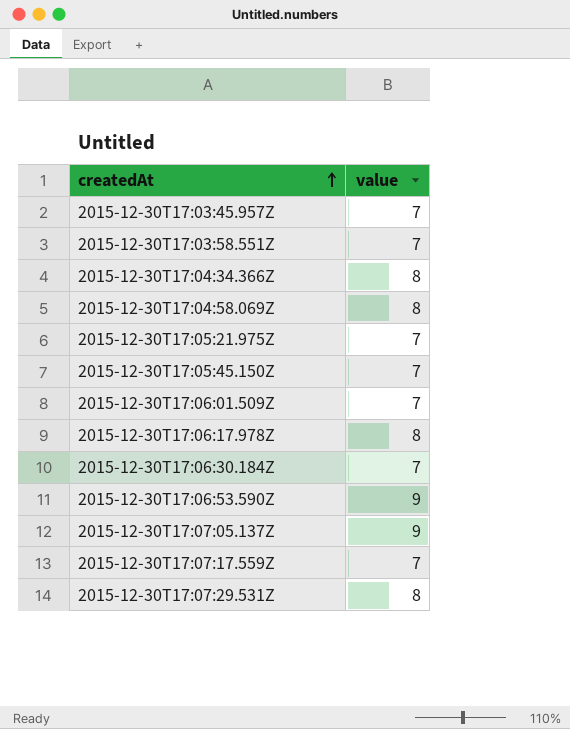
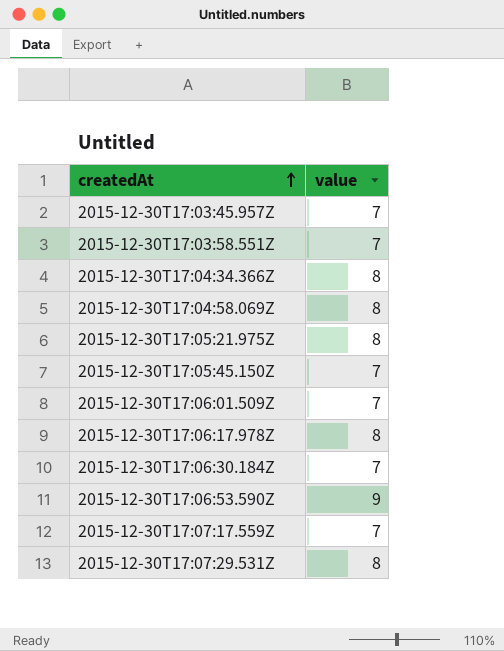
row 2015-12-30T17:07:05.137Z: 9 -> none
2015-12-30T17:05:21.975Z | value: 7 -> 8

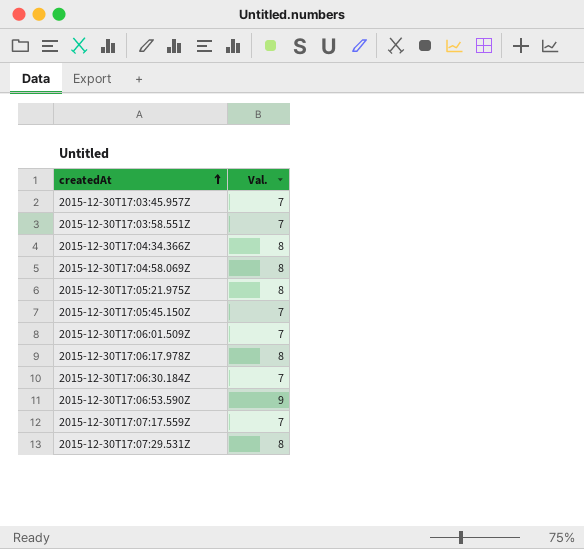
column name: value -> Val.

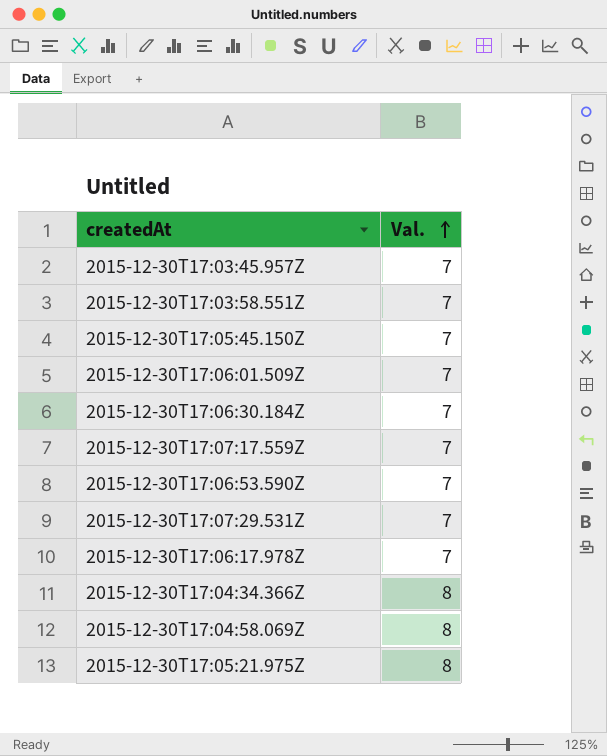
row order: createdAt ascending -> Val. ascending
2015-12-30T17:06:53.590Z | Val.: 9 -> 7
2015-12-30T17:07:29.531Z | Val.: 8 -> 7
2015-12-30T17:06:17.978Z | Val.: 8 -> 7

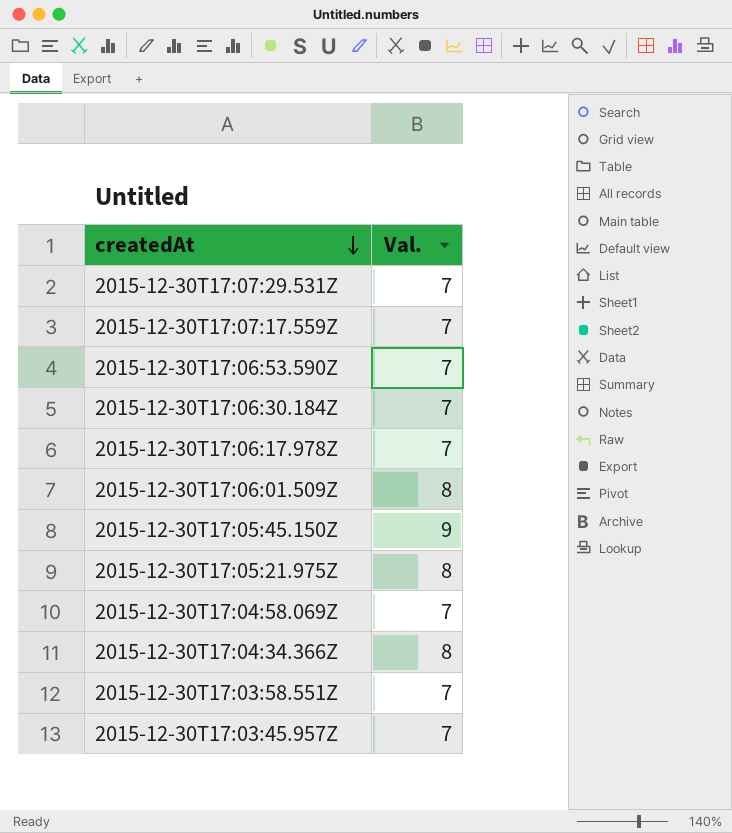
row order: Val. ascending -> createdAt descending
2015-12-30T17:06:01.509Z | Val.: 7 -> 8
2015-12-30T17:05:45.150Z | Val.: 7 -> 9
2015-12-30T17:04:58.069Z | Val.: 8 -> 7

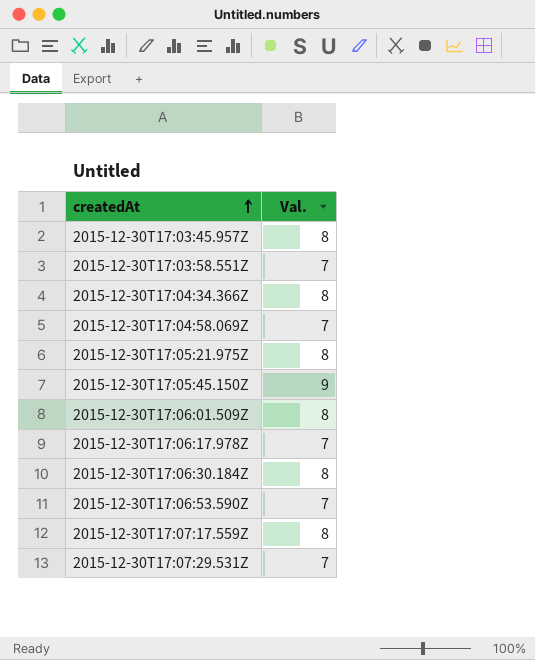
row order: createdAt descending -> createdAt ascending
2015-12-30T17:03:45.957Z | Val.: 7 -> 8
2015-12-30T17:06:30.184Z | Val.: 7 -> 8
2015-12-30T17:07:17.559Z | Val.: 7 -> 8

